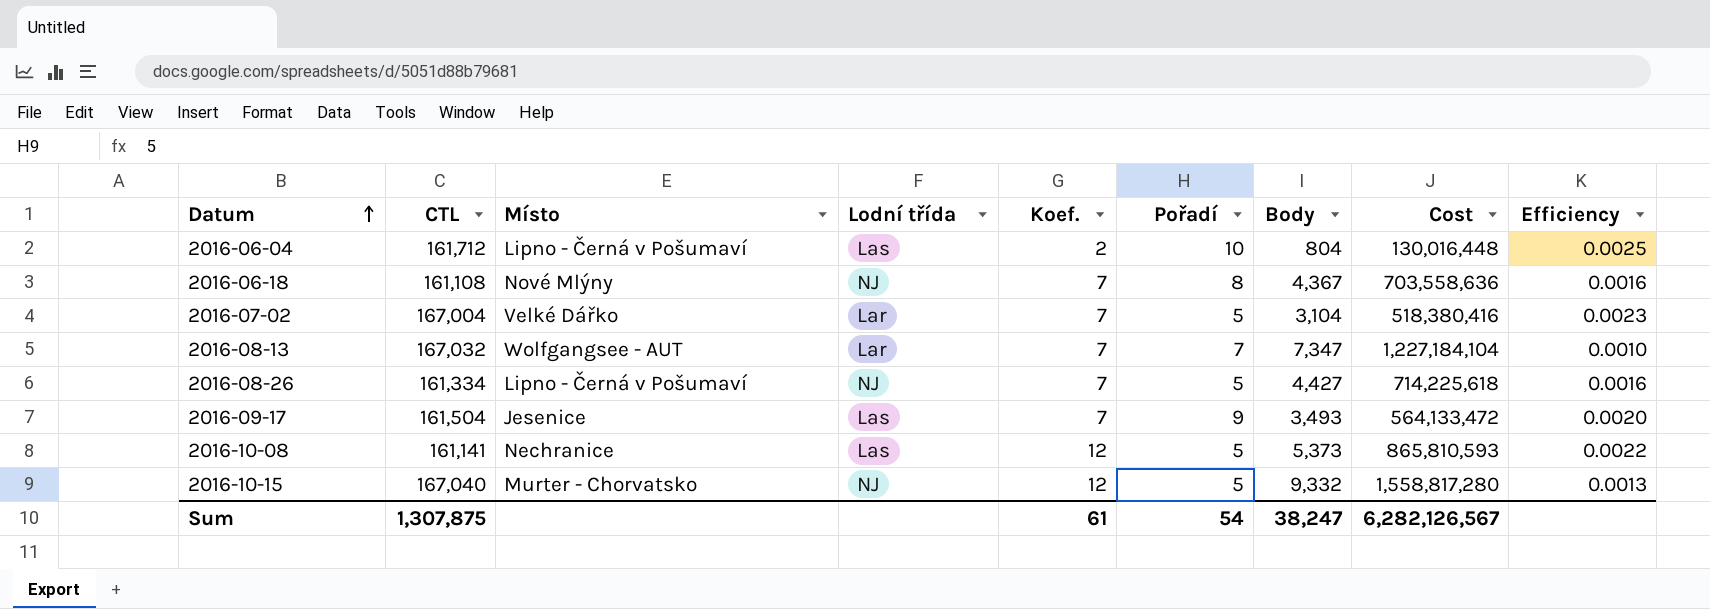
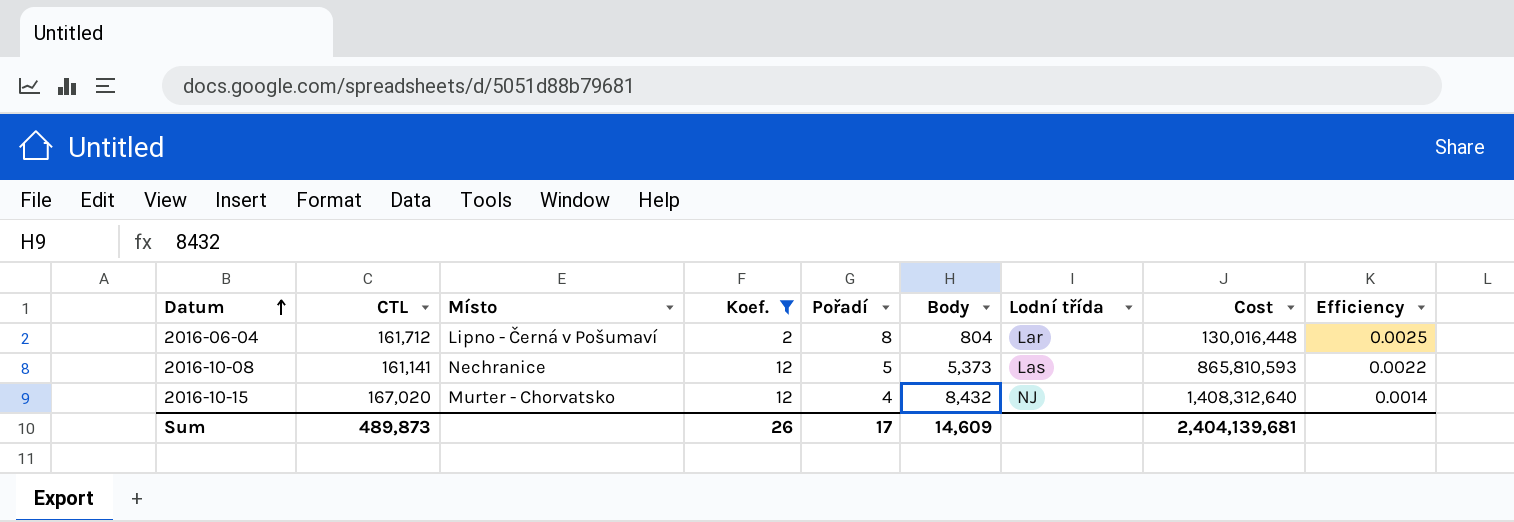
filter: none -> Koef. != 7
column Lodní třída | position: 4 -> 7
2016-06-04 | Pořadí: 10 -> 8
2016-06-04 | Lodní třída: Las -> Lar
2016-10-15 | CTL: 167,040 -> 167,020
2016-10-15 | Pořadí: 5 -> 4
2016-10-15 | Body: 9,332 -> 8,432
2016-10-15 | Cost: 1,558,817,280 -> 1,408,312,640
2016-10-15 | Efficiency: 0.0013 -> 0.0014
Sum | CTL: 1,307,875 -> 489,873
Sum | Koef.: 61 -> 26
Sum | Pořadí: 54 -> 17
Sum | Body: 38,247 -> 14,609
Sum | Cost: 6,282,126,567 -> 2,404,139,681

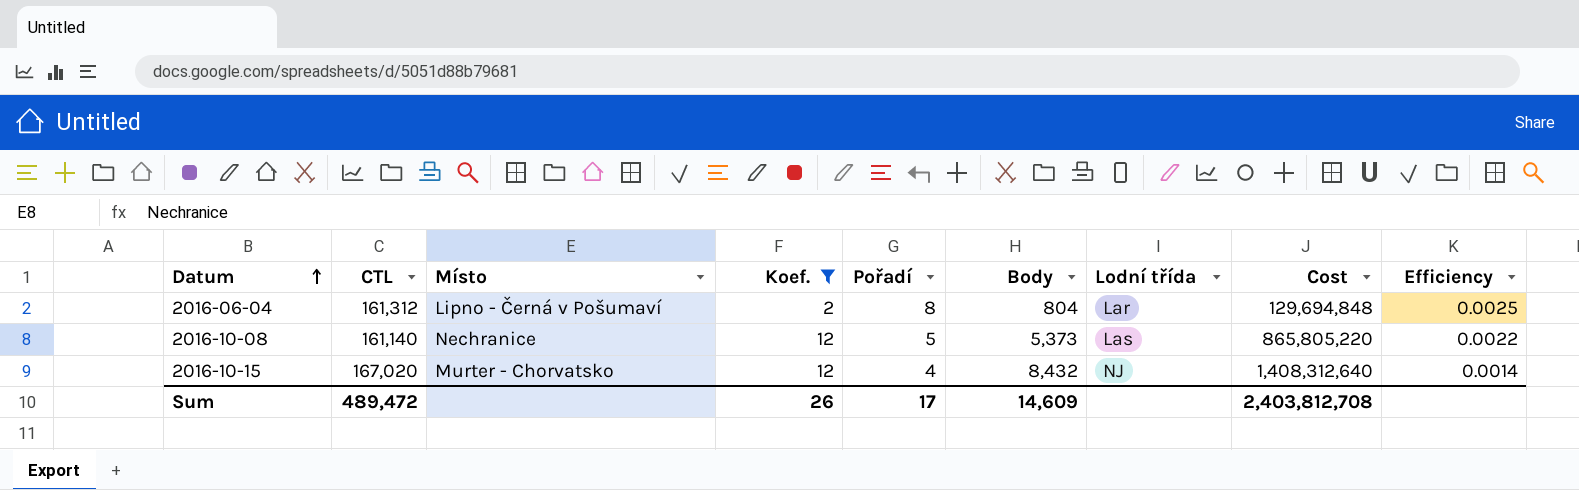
2016-06-04 | CTL: 161,712 -> 161,312
2016-06-04 | Cost: 130,016,448 -> 129,694,848
2016-10-08 | CTL: 161,141 -> 161,140
2016-10-08 | Cost: 865,810,593 -> 865,805,220
Sum | CTL: 489,873 -> 489,472
Sum | Cost: 2,404,139,681 -> 2,403,812,708

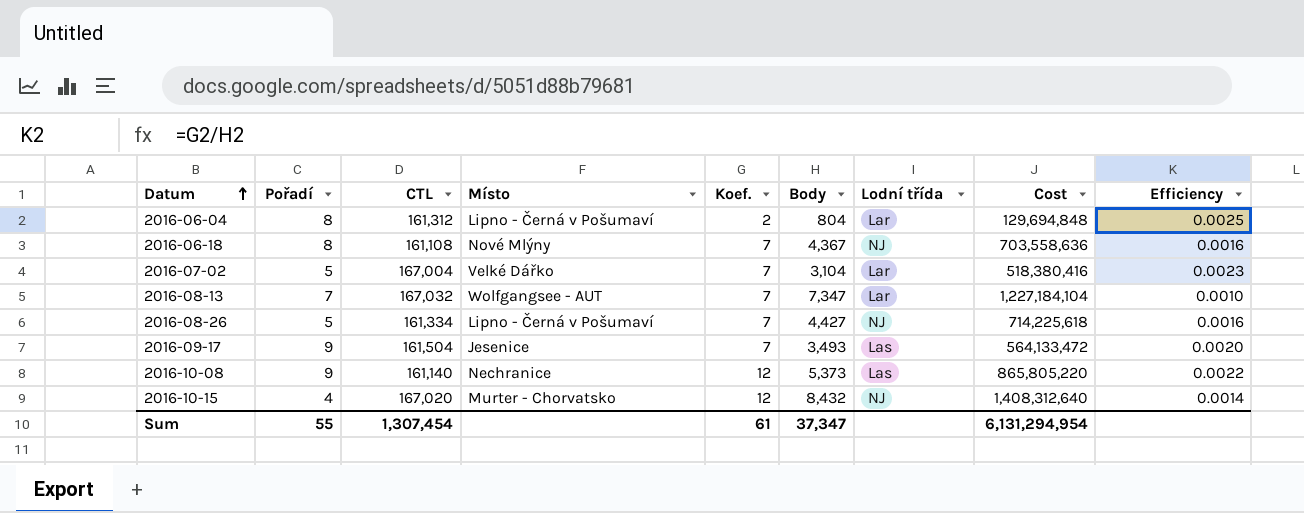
filter: Koef. != 7 -> none
column Pořadí | position: 5 -> 2
2016-10-08 | Pořadí: 5 -> 9
Sum | Pořadí: 17 -> 55
Sum | CTL: 489,472 -> 1,307,454
Sum | Koef.: 26 -> 61
Sum | Body: 14,609 -> 37,347
Sum | Cost: 2,403,812,708 -> 6,131,294,954

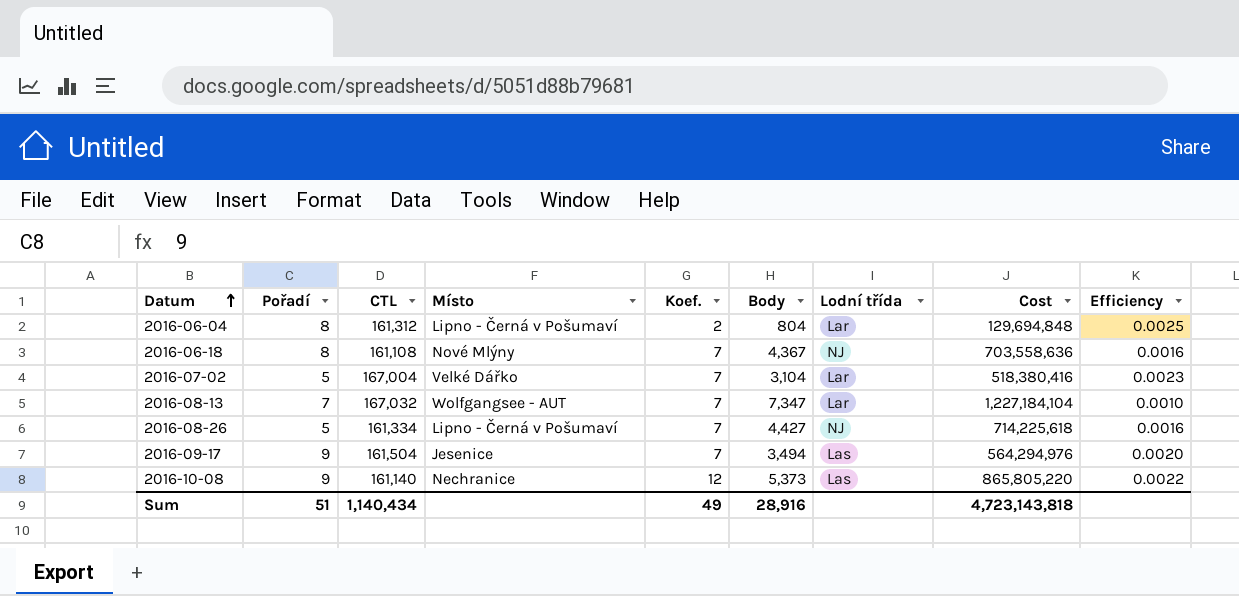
row 2016-10-15: 4 | 167,020 | Murter - Chorvatsko | 12 | 8,432 | NJ | 1,408,312,640 | 0.0014 -> none
2016-09-17 | Body: 3,493 -> 3,494
2016-09-17 | Cost: 564,133,472 -> 564,294,976
Sum | Pořadí: 55 -> 51
Sum | CTL: 1,307,454 -> 1,140,434
Sum | Koef.: 61 -> 49
Sum | Body: 37,347 -> 28,916
Sum | Cost: 6,131,294,954 -> 4,723,143,818

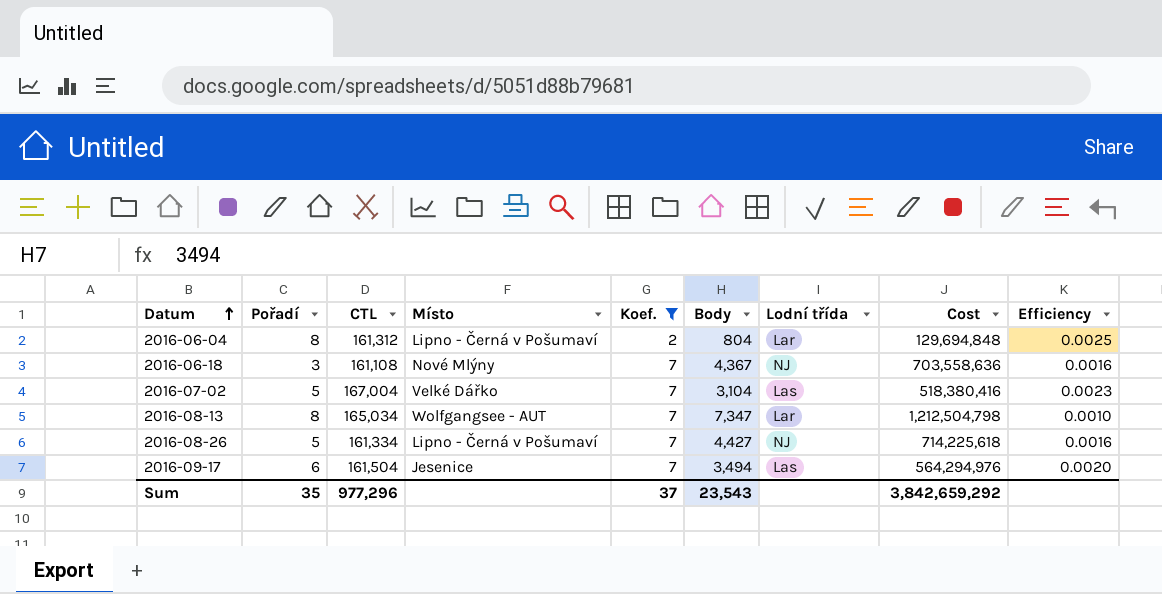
filter: none -> Koef. != 12
2016-06-18 | Pořadí: 8 -> 3
2016-07-02 | Lodní třída: Lar -> Las
2016-08-13 | Pořadí: 7 -> 8
2016-08-13 | CTL: 167,032 -> 165,034
2016-08-13 | Cost: 1,227,184,104 -> 1,212,504,798
2016-09-17 | Pořadí: 9 -> 6
Sum | Pořadí: 51 -> 35
Sum | CTL: 1,140,434 -> 977,296
Sum | Koef.: 49 -> 37
Sum | Body: 28,916 -> 23,543
Sum | Cost: 4,723,143,818 -> 3,842,659,292

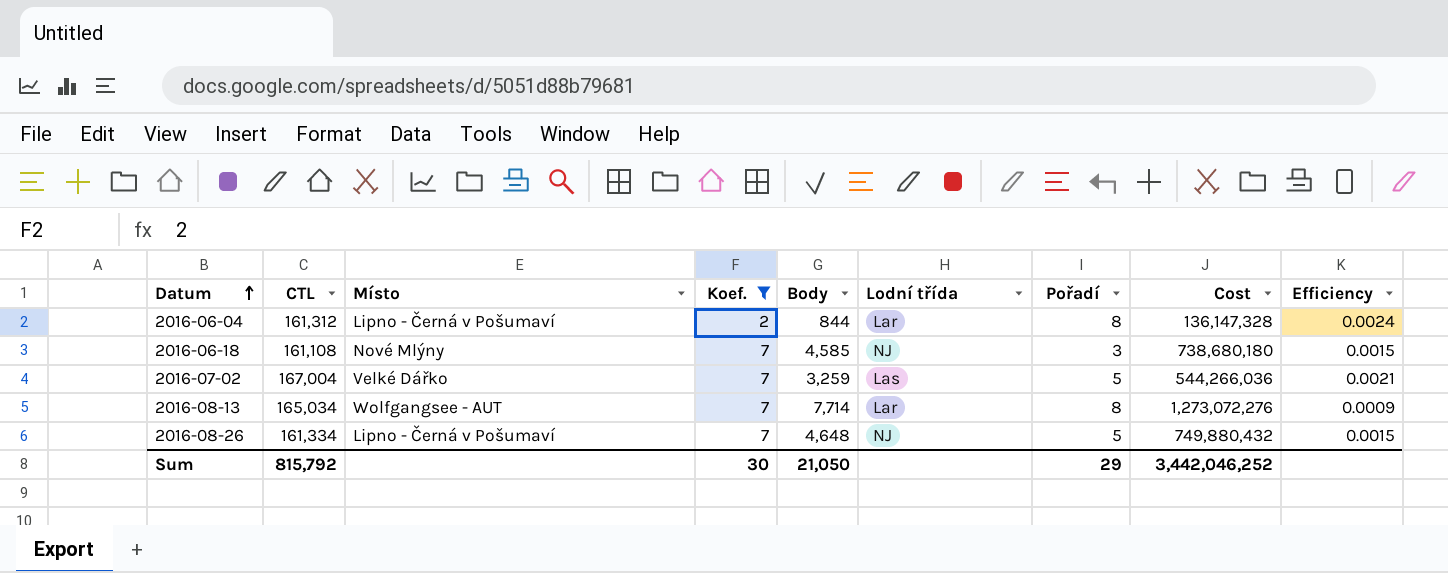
column Pořadí | position: 2 -> 7
row 2016-09-17: 6 | 161,504 | Jesenice | 7 | 3,494 | Las | 564,294,976 | 0.0020 -> none
2016-06-04 | Body: 804 -> 844
2016-06-04 | Cost: 129,694,848 -> 136,147,328
2016-06-04 | Efficiency: 0.0025 -> 0.0024
2016-06-18 | Body: 4,367 -> 4,585
2016-06-18 | Cost: 703,558,636 -> 738,680,180
2016-06-18 | Efficiency: 0.0016 -> 0.0015
2016-07-02 | Body: 3,104 -> 3,259
2016-07-02 | Cost: 518,380,416 -> 544,266,036
2016-07-02 | Efficiency: 0.0023 -> 0.0021
2016-08-13 | Body: 7,347 -> 7,714
2016-08-13 | Cost: 1,212,504,798 -> 1,273,072,276
2016-08-13 | Efficiency: 0.0010 -> 0.0009
2016-08-26 | Body: 4,427 -> 4,648
2016-08-26 | Cost: 714,225,618 -> 749,880,432
2016-08-26 | Efficiency: 0.0016 -> 0.0015
Sum | CTL: 977,296 -> 815,792
Sum | Koef.: 37 -> 30
Sum | Body: 23,543 -> 21,050
Sum | Pořadí: 35 -> 29
Sum | Cost: 3,842,659,292 -> 3,442,046,252

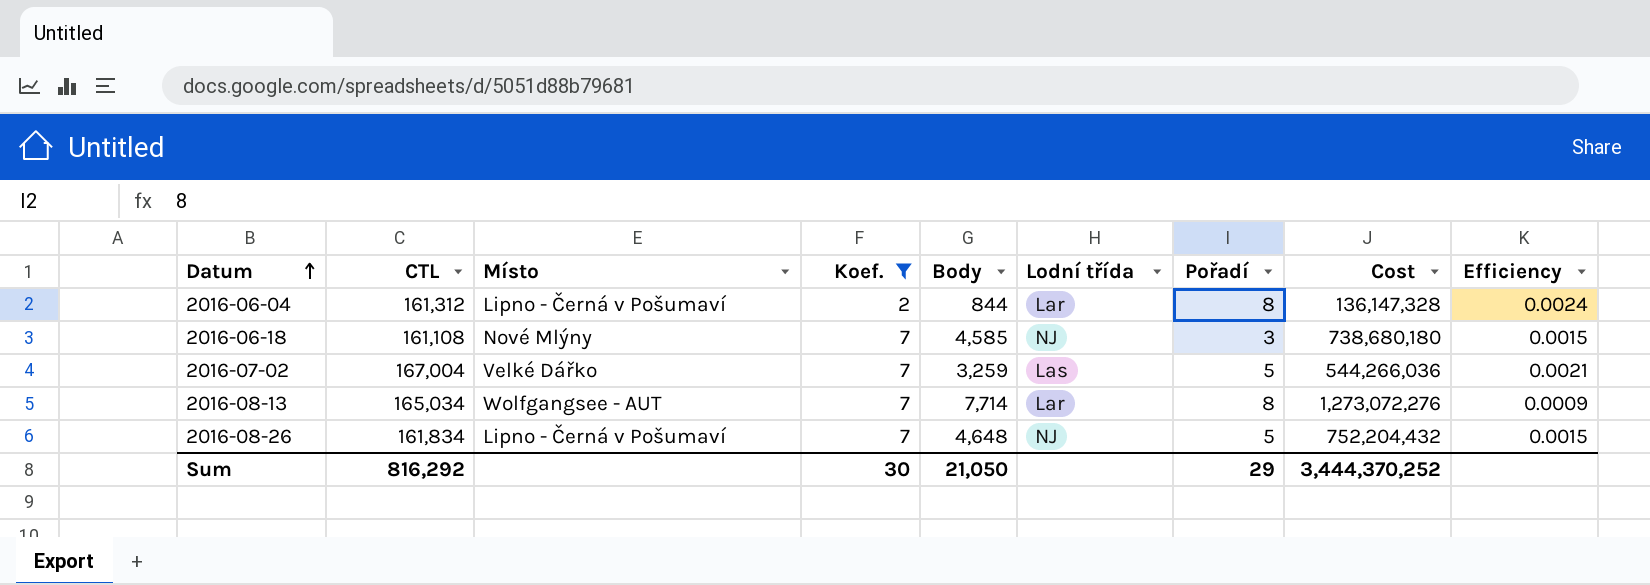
2016-08-26 | CTL: 161,334 -> 161,834
2016-08-26 | Cost: 749,880,432 -> 752,204,432
Sum | CTL: 815,792 -> 816,292
Sum | Cost: 3,442,046,252 -> 3,444,370,252

